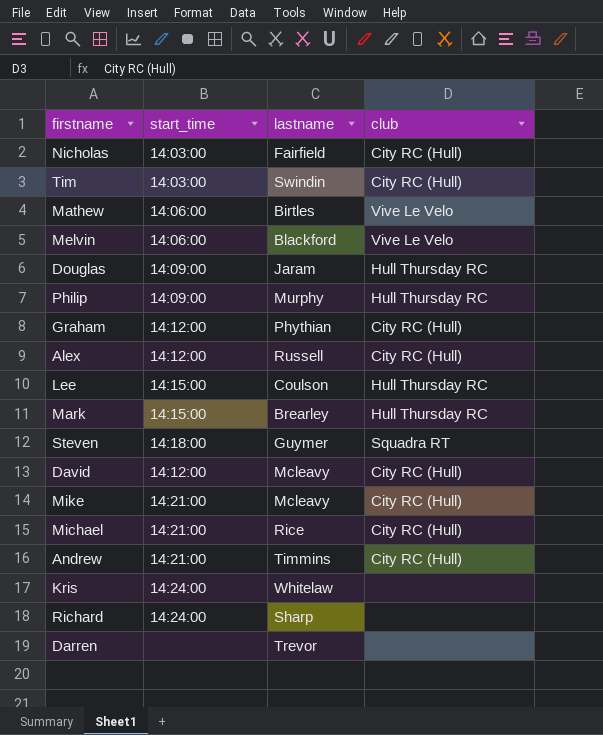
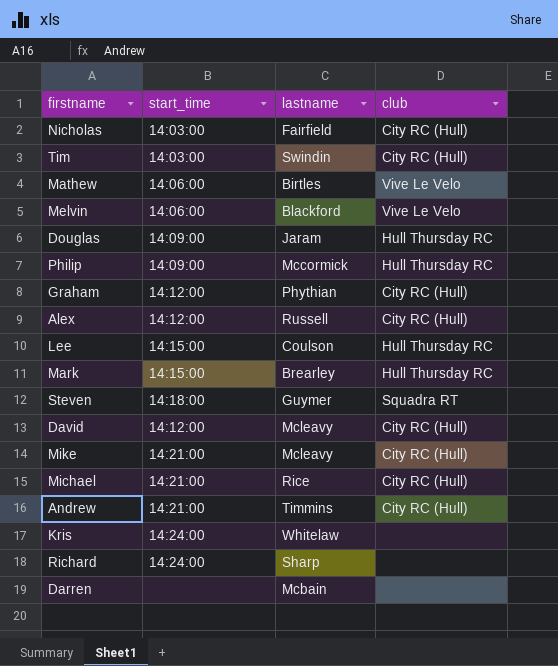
Philip | lastname: Murphy -> Mccormick
Darren | lastname: Trevor -> Mcbain

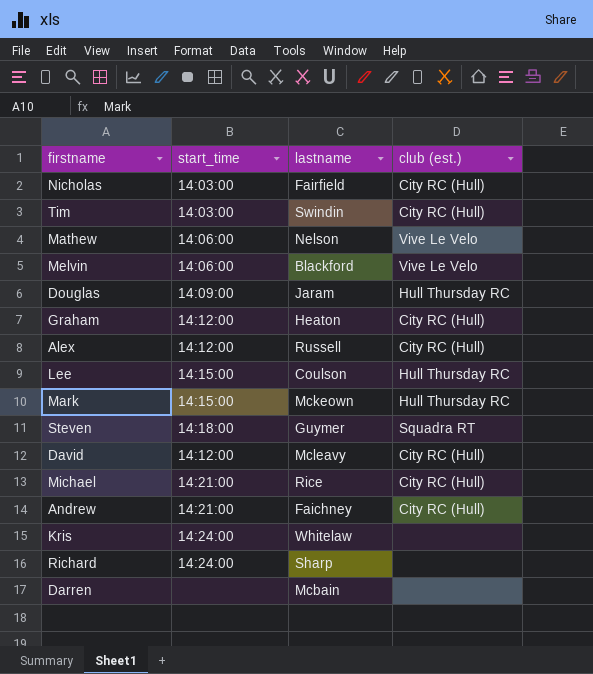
column name: club -> club (est.)
row Philip: 14:09:00 | Mccormick | Hull Thursday RC -> none
row Mike: 14:21:00 | Mcleavy | City RC (Hull) -> none
Mathew | lastname: Birtles -> Nelson
Graham | lastname: Phythian -> Heaton
Mark | lastname: Brearley -> Mckeown
Andrew | lastname: Timmins -> Faichney

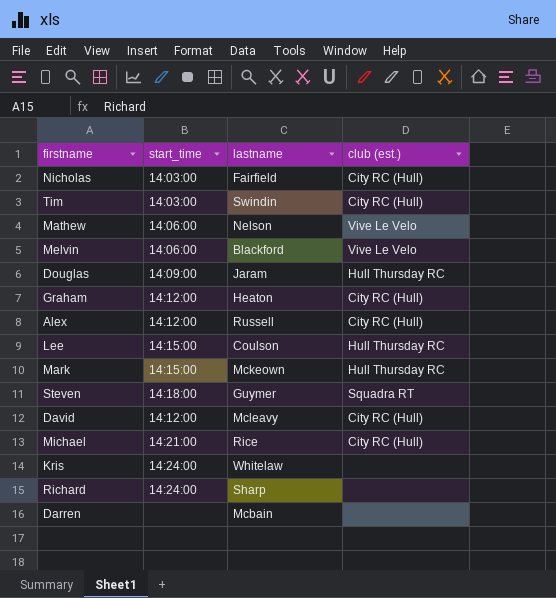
row Andrew: 14:21:00 | Faichney | City RC (Hull) -> none

